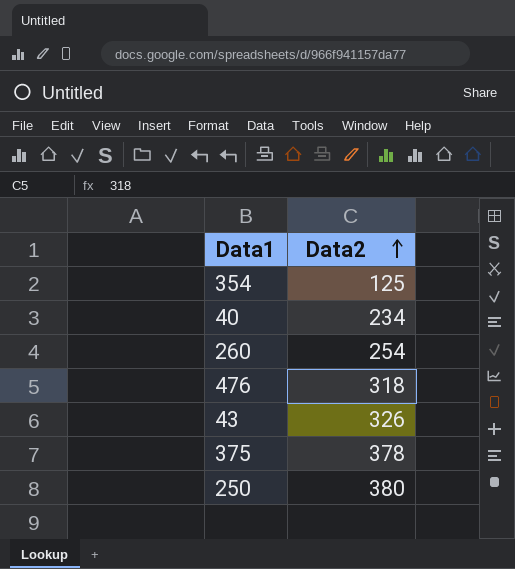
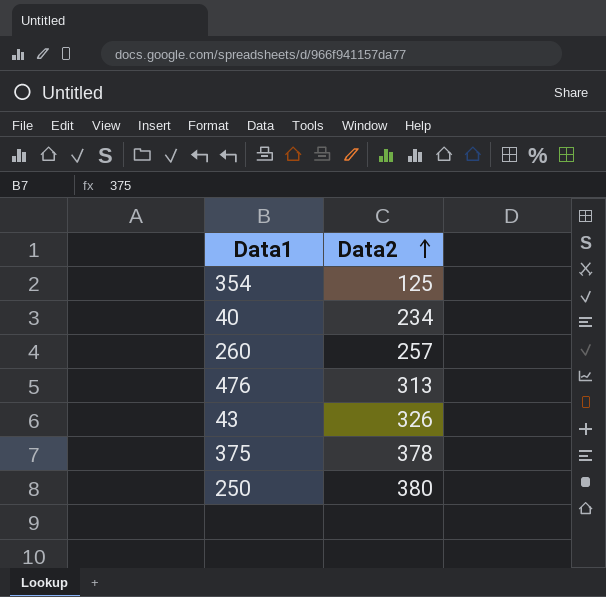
260 | Data2: 254 -> 257
476 | Data2: 318 -> 313

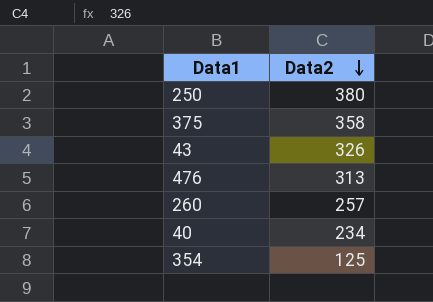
row order: Data2 ascending -> Data2 descending
375 | Data2: 378 -> 358

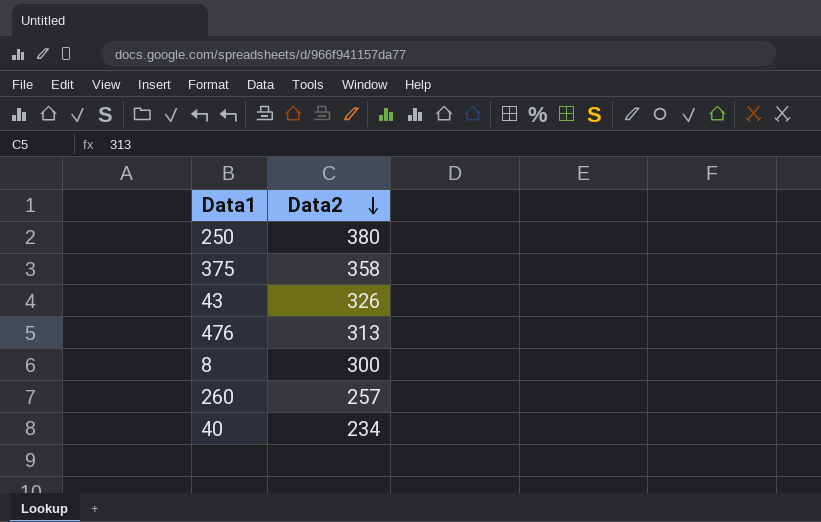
row 354: 125 -> none
row 8: none -> 300

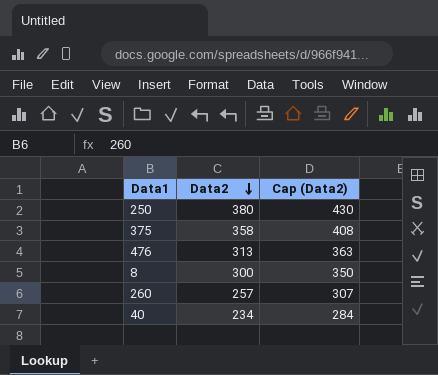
column Cap (Data2) | formula: none -> [Data2] + 50
row 43: 326 -> none

